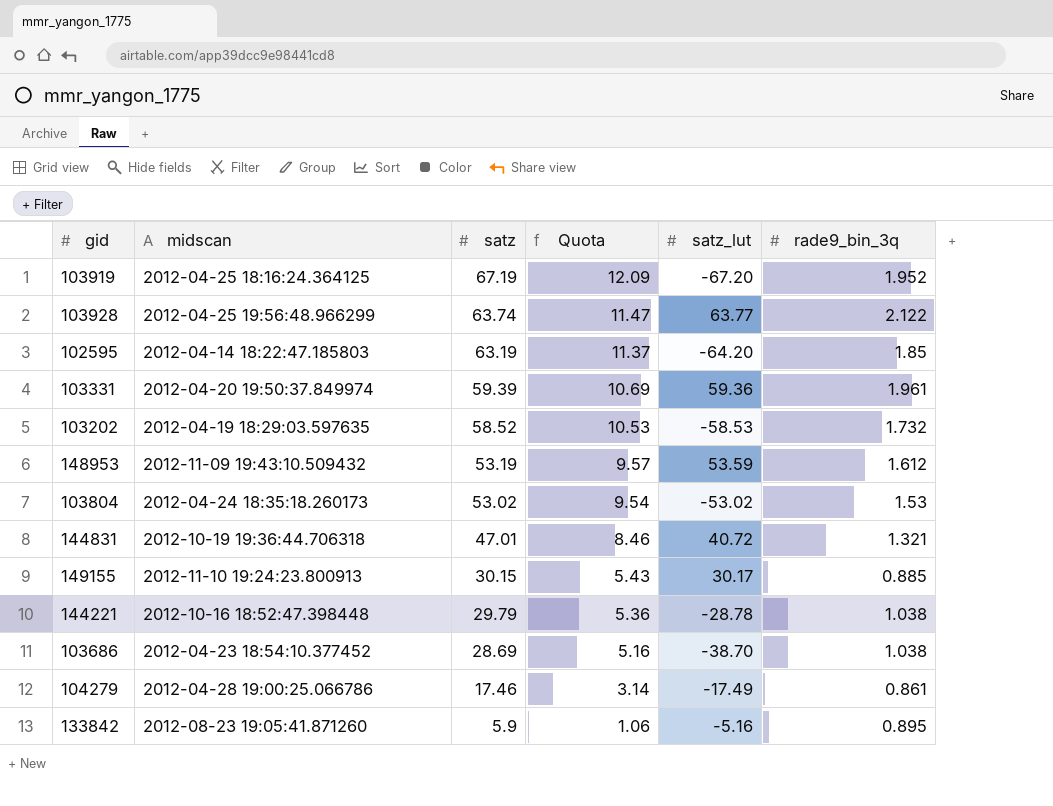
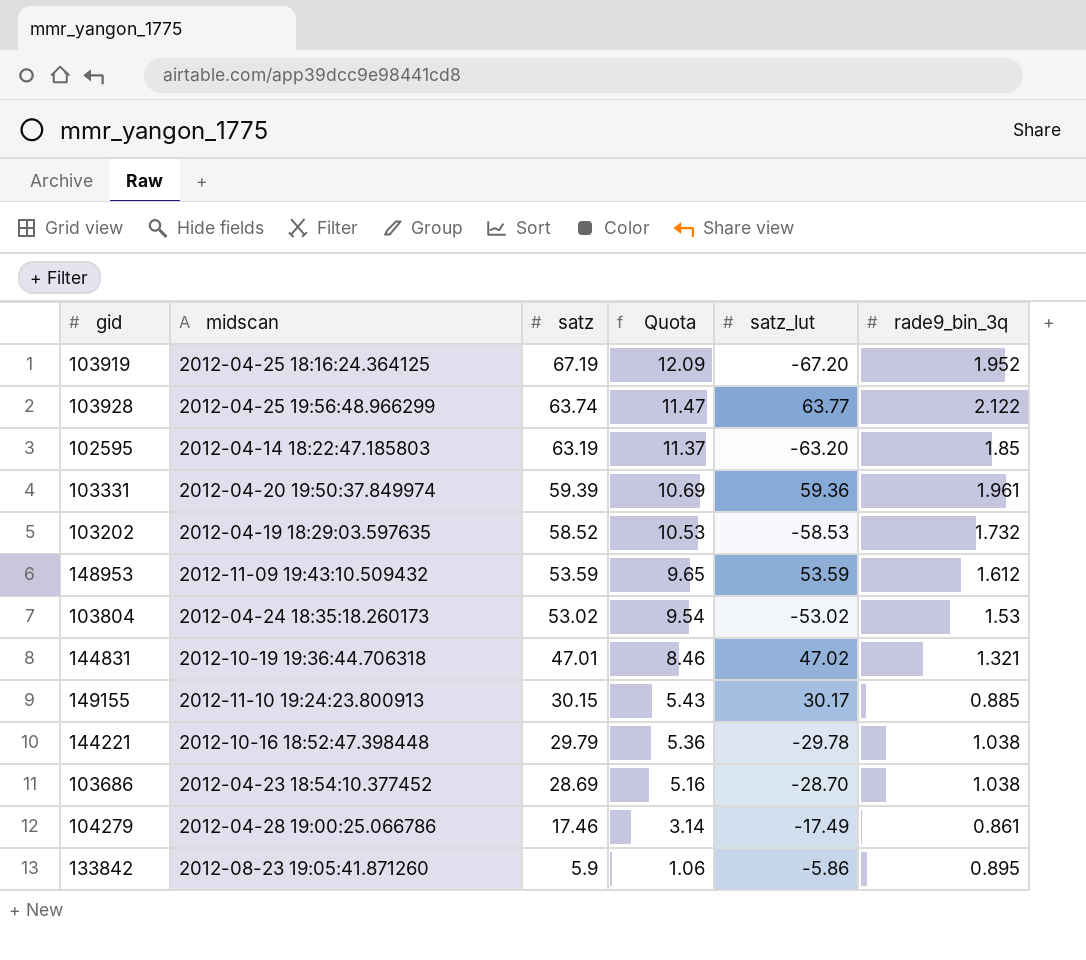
102595 | satz_lut: -64.20 -> -63.20
148953 | satz: 53.19 -> 53.59
148953 | Quota: 9.57 -> 9.65
144831 | satz_lut: 40.72 -> 47.02
144221 | satz_lut: -28.78 -> -29.78
103686 | satz_lut: -38.70 -> -28.70
133842 | satz_lut: -5.16 -> -5.86

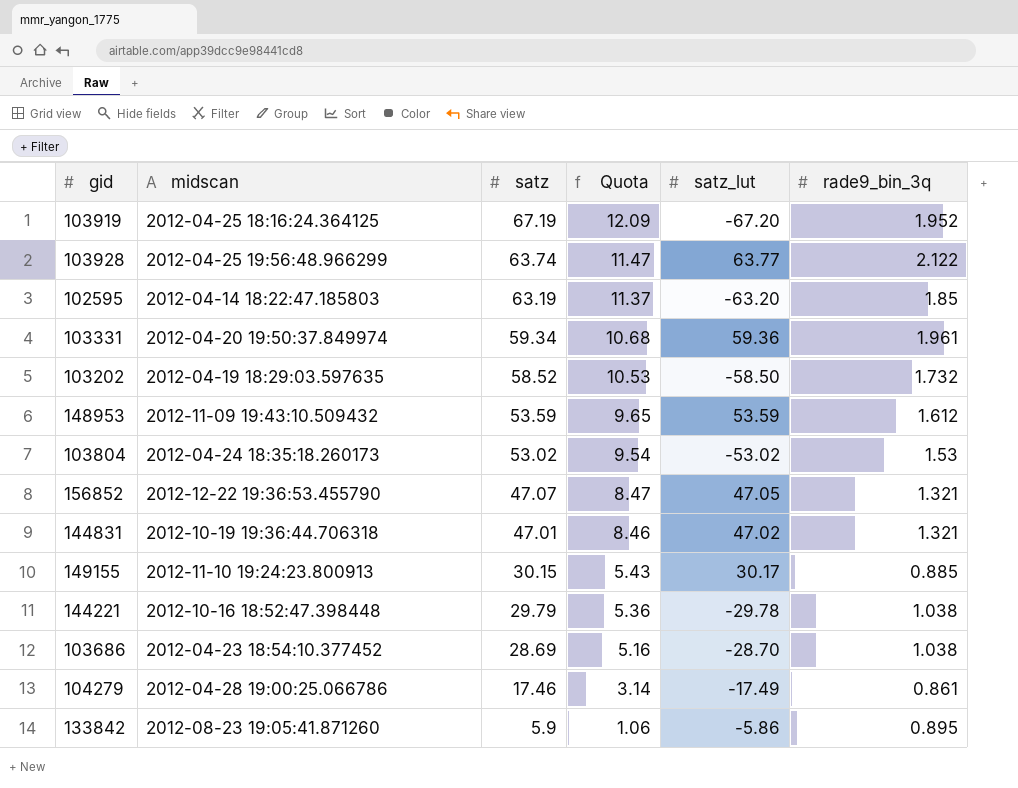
103331 | satz: 59.39 -> 59.34
103331 | Quota: 10.69 -> 10.68
103202 | satz_lut: -58.53 -> -58.50
row 156852: none -> 2012-12-22 19:36:53.455790 | 47.07 | 8.47 | 47.05 | 1.321

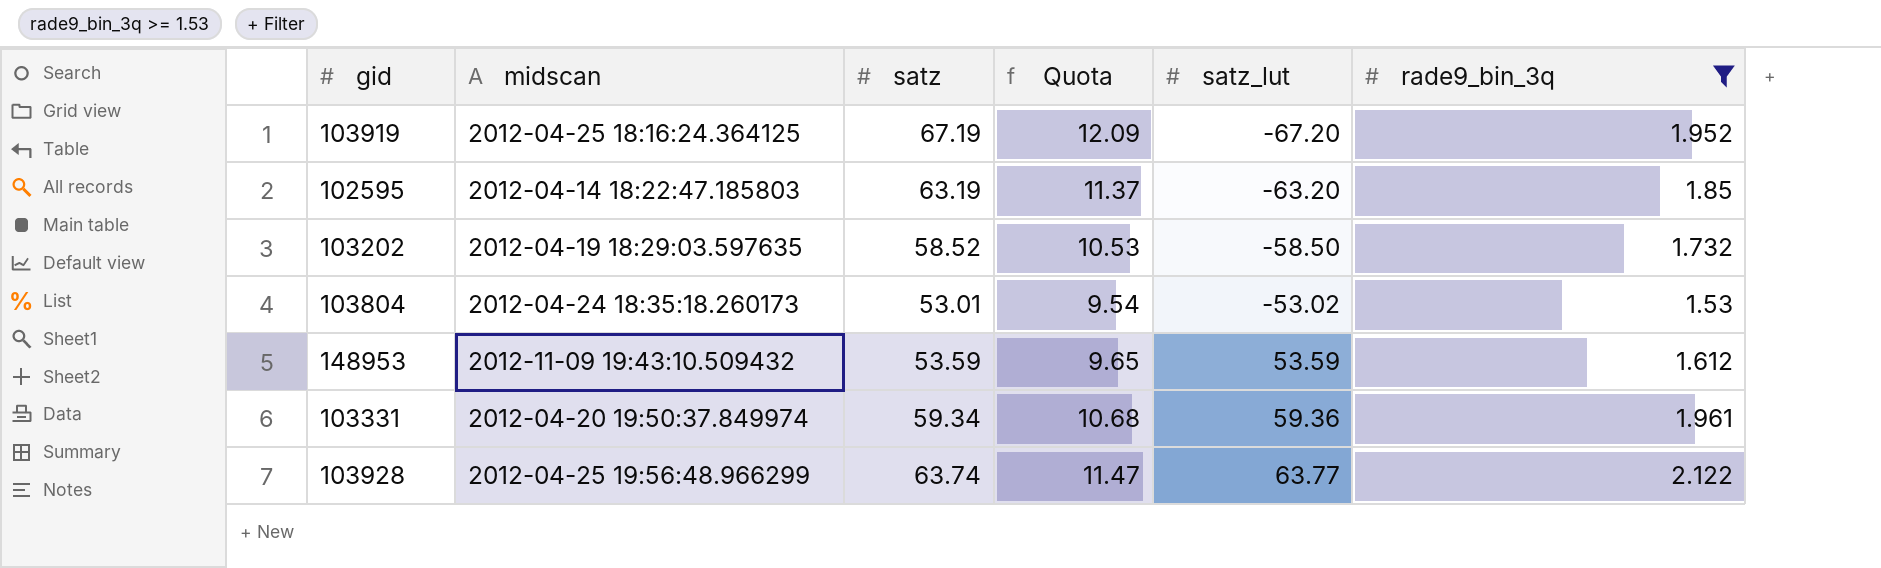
filter: none -> rade9_bin_3q >= 1.53
row order: satz descending -> satz_lut ascending
103804 | satz: 53.02 -> 53.01

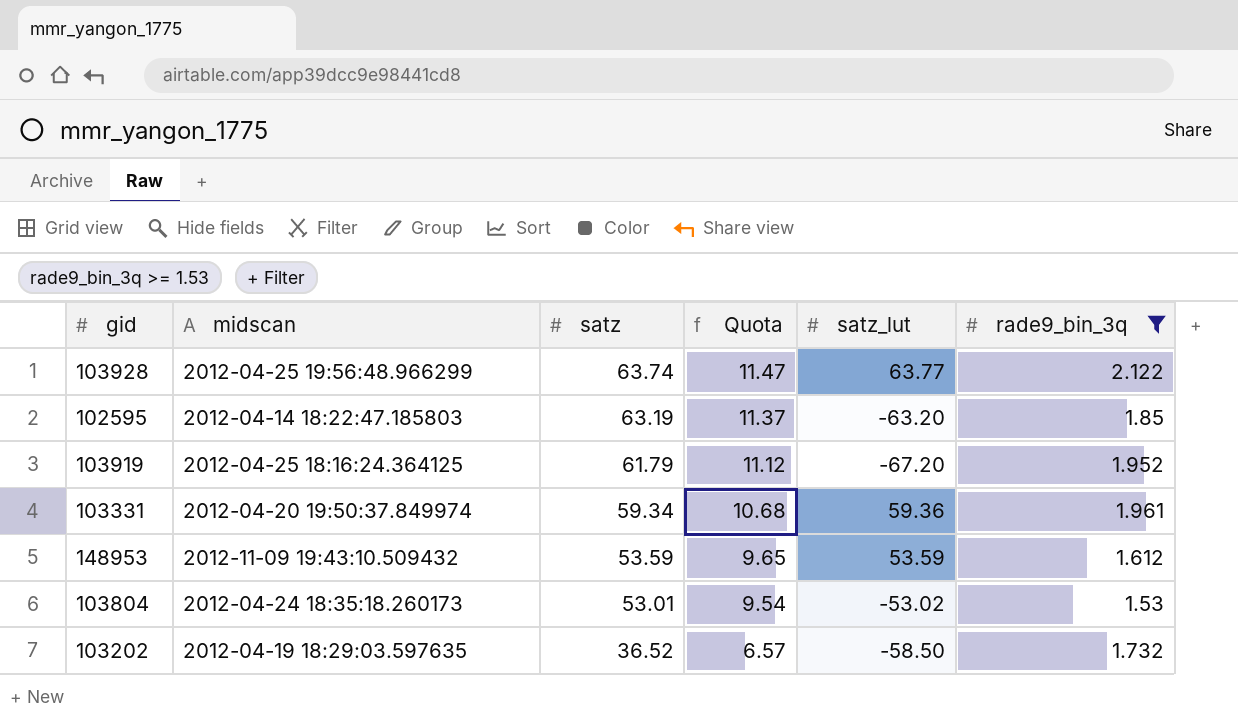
row order: satz_lut ascending -> satz descending
103919 | satz: 67.19 -> 61.79
103919 | Quota: 12.09 -> 11.12
103202 | satz: 58.52 -> 36.52
103202 | Quota: 10.53 -> 6.57

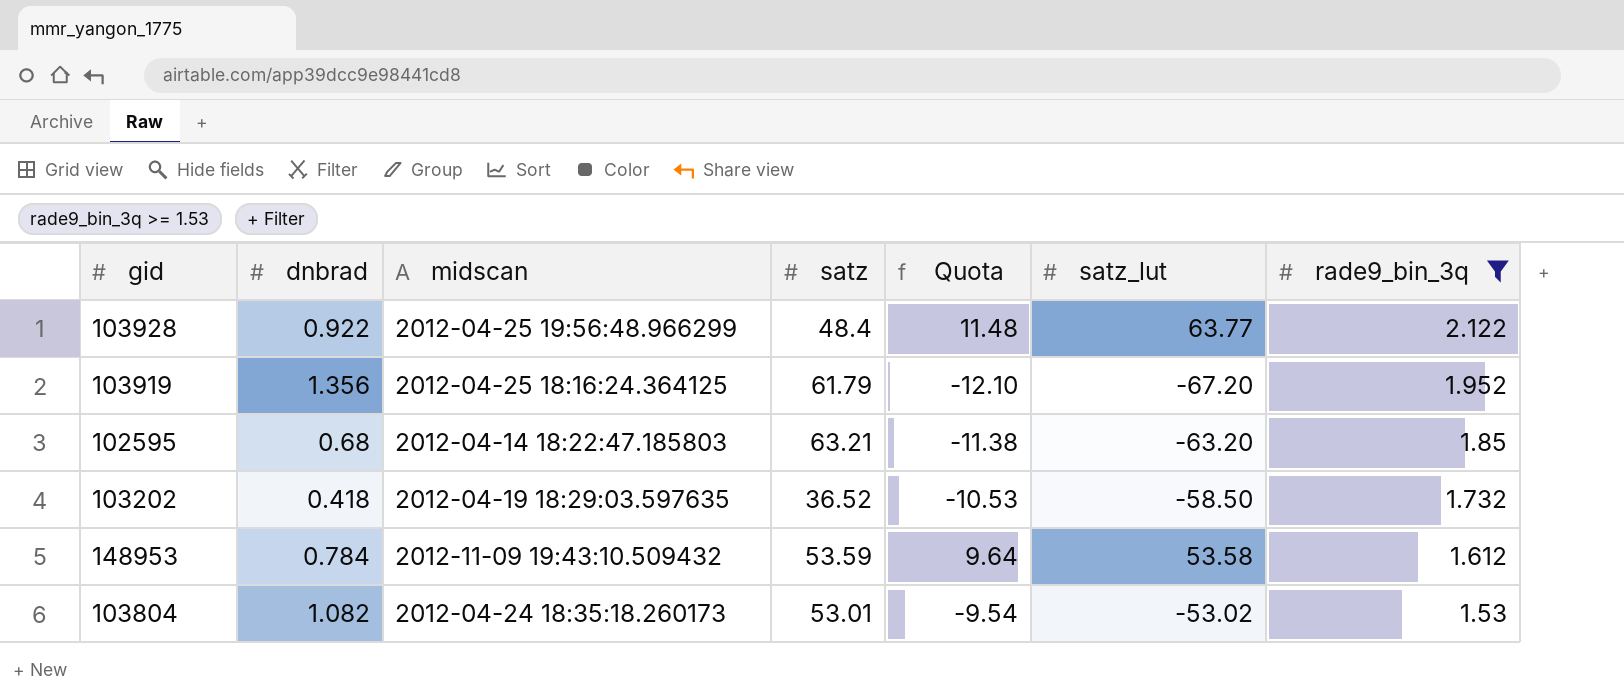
row order: satz descending -> rade9_bin_3q descending
column dnbrad | position: none -> 2
column Quota | formula: [satz] * 0.18 -> [satz_lut] * 0.18
row 103331: 2012-04-20 19:50:37.849974 | 59.34 | 10.68 | 59.36 | 1.961 -> none
103928 | satz: 63.74 -> 48.4
102595 | satz: 63.19 -> 63.21
148953 | satz_lut: 53.59 -> 53.58

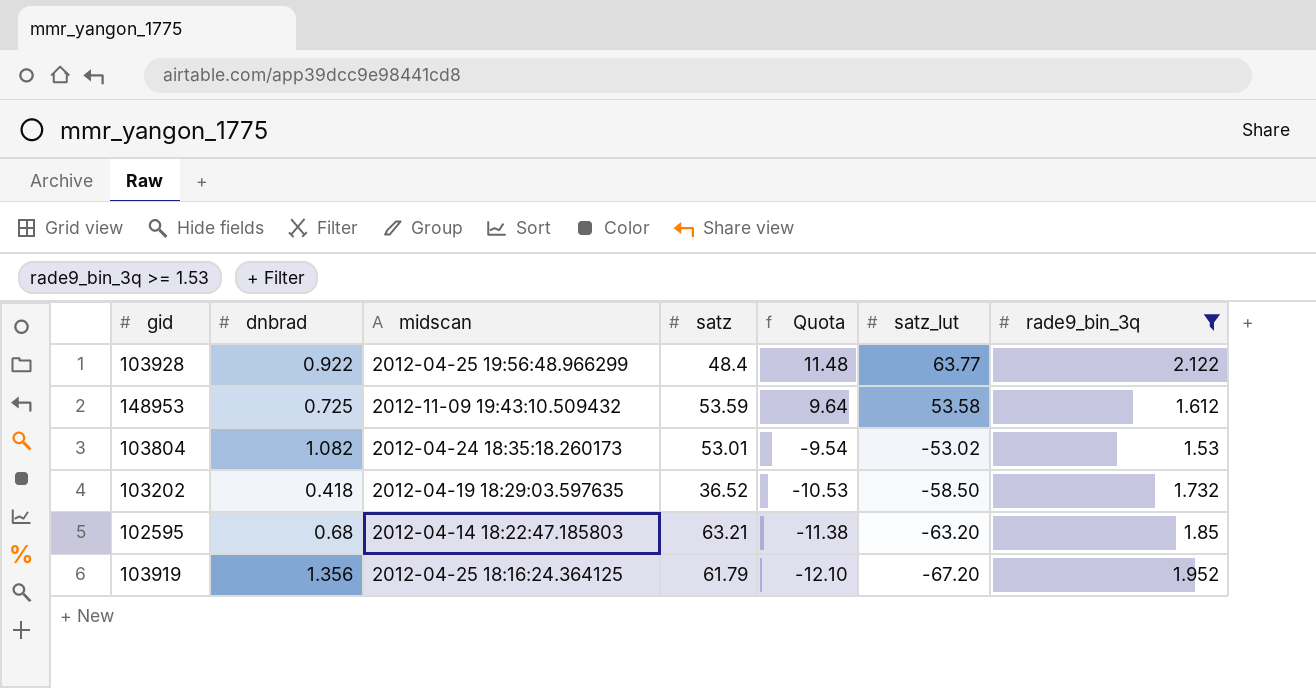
row order: rade9_bin_3q descending -> Quota descending
148953 | dnbrad: 0.784 -> 0.725

